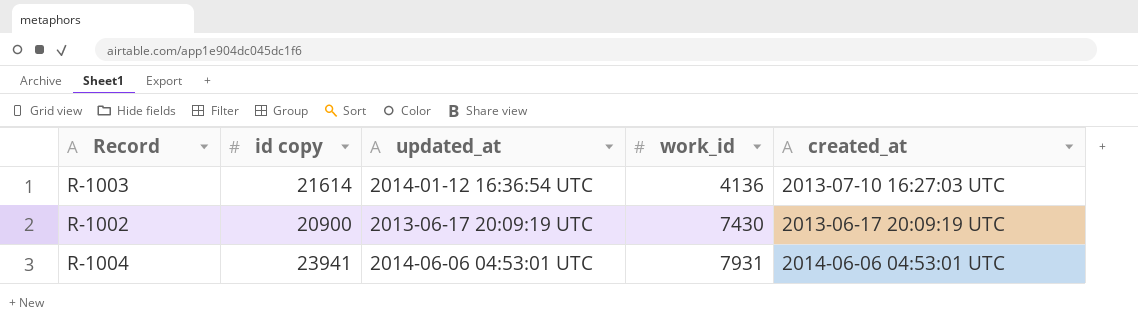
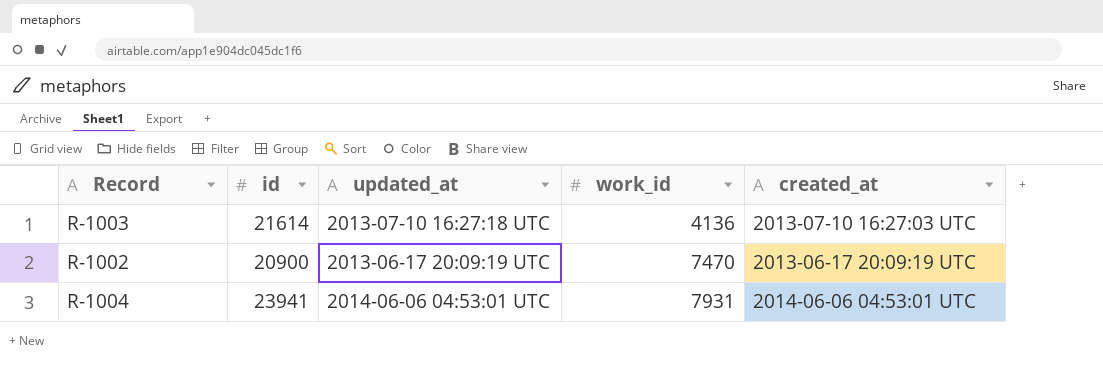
column name: id copy -> id
R-1003 | updated_at: 2014-01-12 16:36:54 UTC -> 2013-07-10 16:27:18 UTC
R-1002 | work_id: 7430 -> 7470

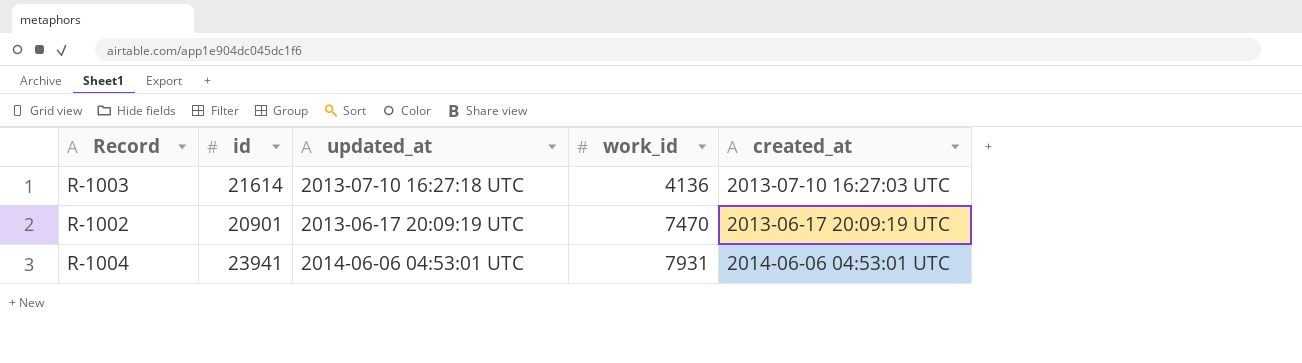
R-1002 | id: 20900 -> 20901

